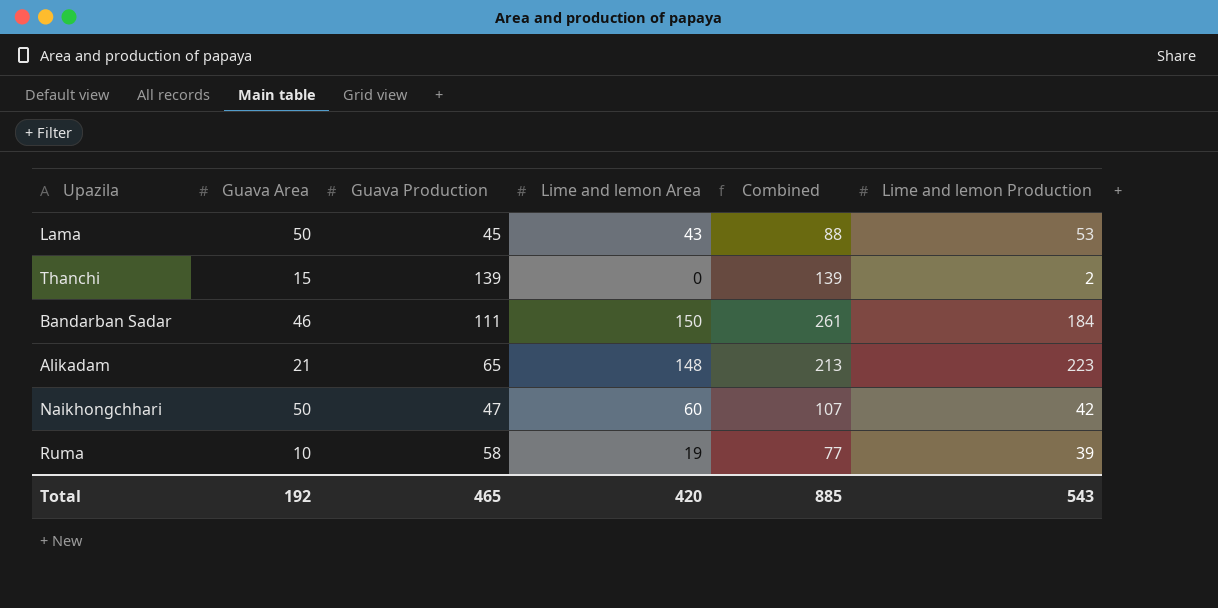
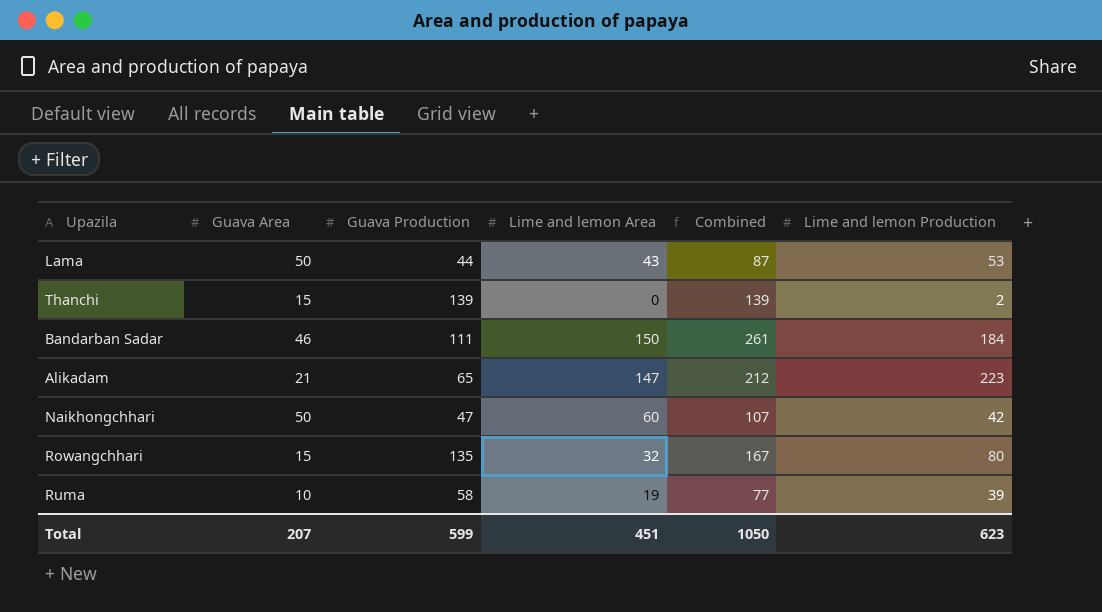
Lama | Guava Production: 45 -> 44
Lama | Combined: 88 -> 87
Alikadam | Lime and lemon Area: 148 -> 147
Alikadam | Combined: 213 -> 212
row Rowangchhari: none -> 15 | 135 | 32 | 167 | 80
Total | Guava Area: 192 -> 207
Total | Guava Production: 465 -> 599
Total | Lime and lemon Area: 420 -> 451
Total | Combined: 885 -> 1050
Total | Lime and lemon Production: 543 -> 623

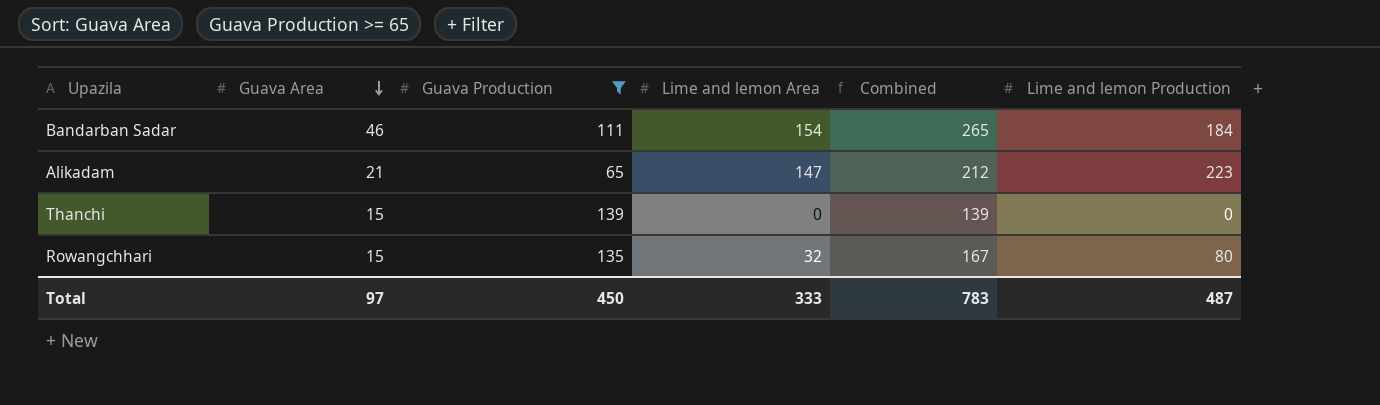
filter: none -> Guava Production >= 65
row order: none -> Guava Area descending
Bandarban Sadar | Lime and lemon Area: 150 -> 154
Bandarban Sadar | Combined: 261 -> 265
Thanchi | Lime and lemon Production: 2 -> 0
Total | Guava Area: 207 -> 97
Total | Guava Production: 599 -> 450
Total | Lime and lemon Area: 451 -> 333
Total | Combined: 1050 -> 783
Total | Lime and lemon Production: 623 -> 487

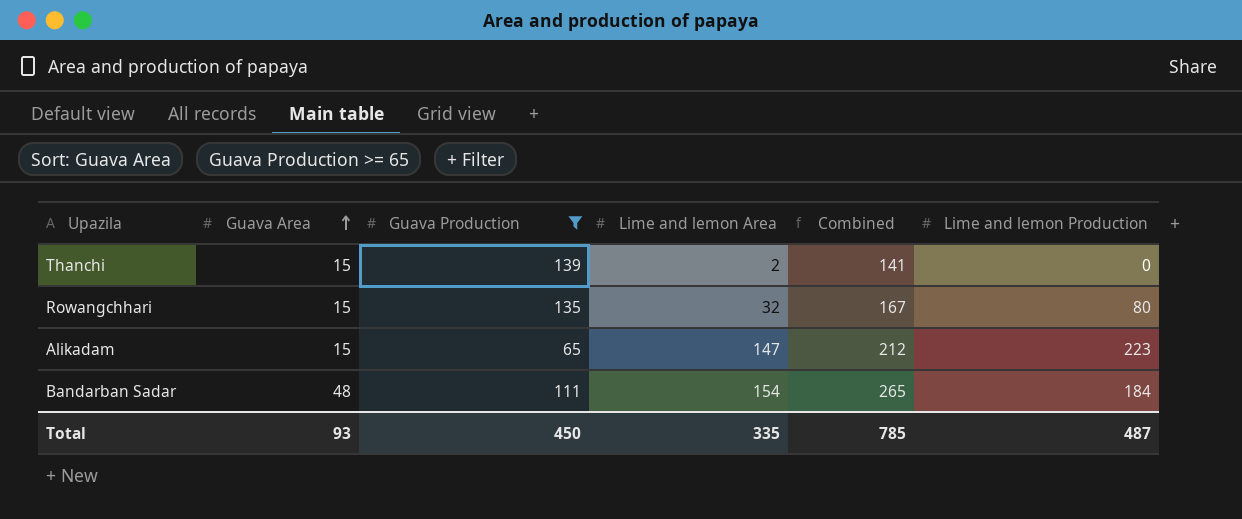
row order: Guava Area descending -> Guava Area ascending
Thanchi | Lime and lemon Area: 0 -> 2
Thanchi | Combined: 139 -> 141
Alikadam | Guava Area: 21 -> 15
Bandarban Sadar | Guava Area: 46 -> 48
Total | Guava Area: 97 -> 93
Total | Lime and lemon Area: 333 -> 335
Total | Combined: 783 -> 785

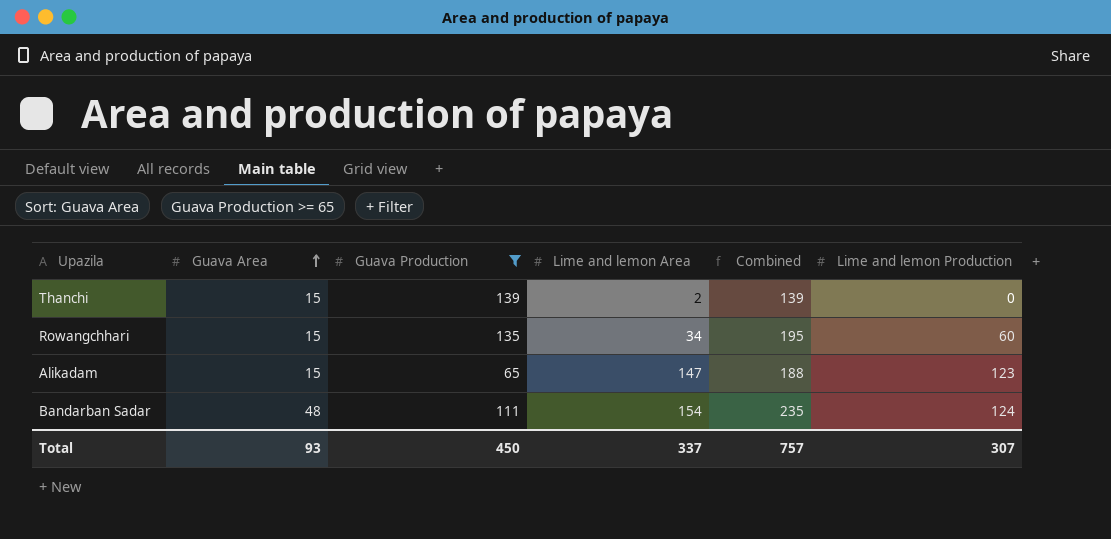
column Combined | formula: [Guava Production] + [Lime and lemon Area] -> [Guava Production] + [Lime and lemon Production]
Rowangchhari | Lime and lemon Area: 32 -> 34
Rowangchhari | Lime and lemon Production: 80 -> 60
Alikadam | Lime and lemon Production: 223 -> 123
Bandarban Sadar | Lime and lemon Production: 184 -> 124
Total | Lime and lemon Area: 335 -> 337
Total | Combined: 785 -> 757
Total | Lime and lemon Production: 487 -> 307

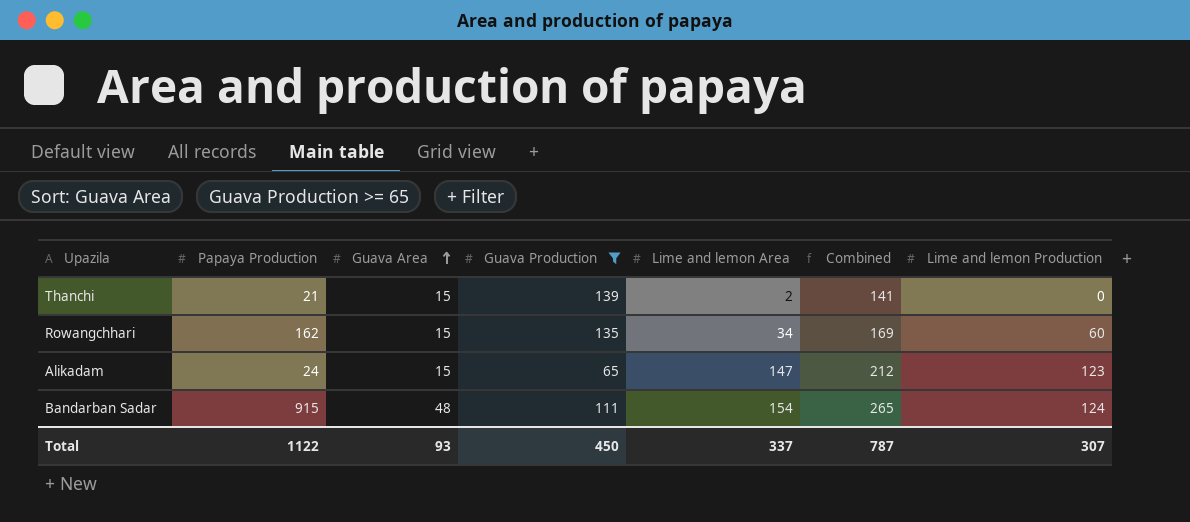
column Papaya Production | position: none -> 2
column Combined | formula: [Guava Production] + [Lime and lemon Production] -> [Guava Production] + [Lime and lemon Area]
Total | Combined: 757 -> 787

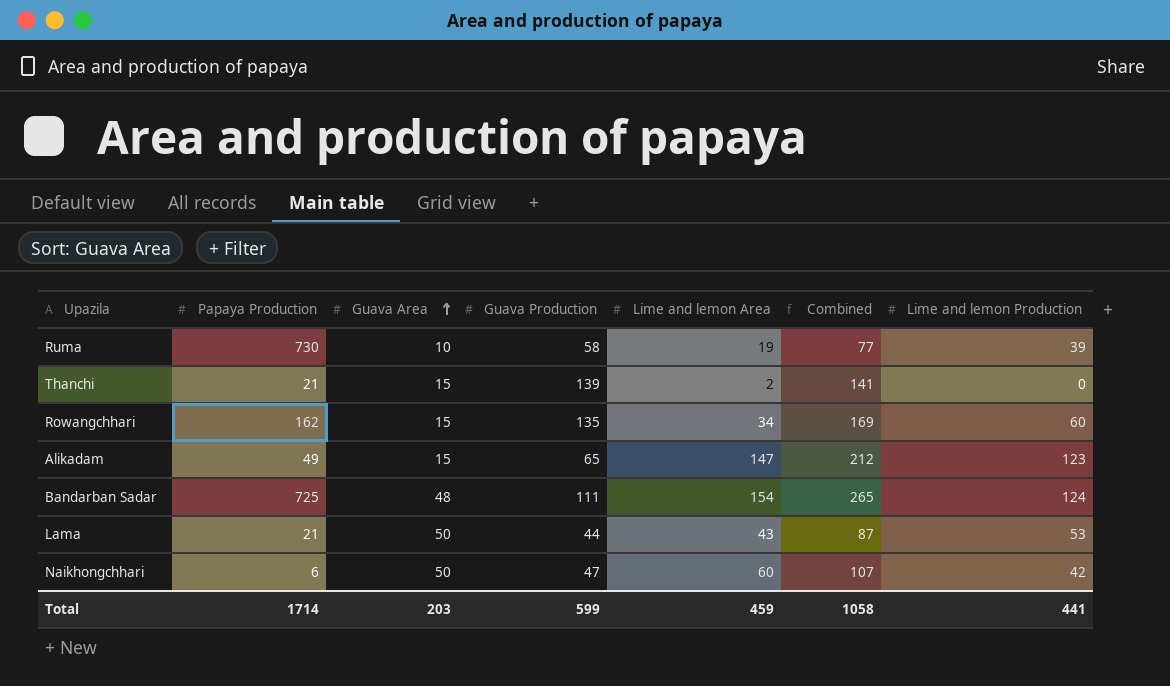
filter: Guava Production >= 65 -> none
Alikadam | Papaya Production: 24 -> 49
Bandarban Sadar | Papaya Production: 915 -> 725
Total | Papaya Production: 1122 -> 1714
Total | Guava Area: 93 -> 203
Total | Guava Production: 450 -> 599
Total | Lime and lemon Area: 337 -> 459
Total | Combined: 787 -> 1058
Total | Lime and lemon Production: 307 -> 441

